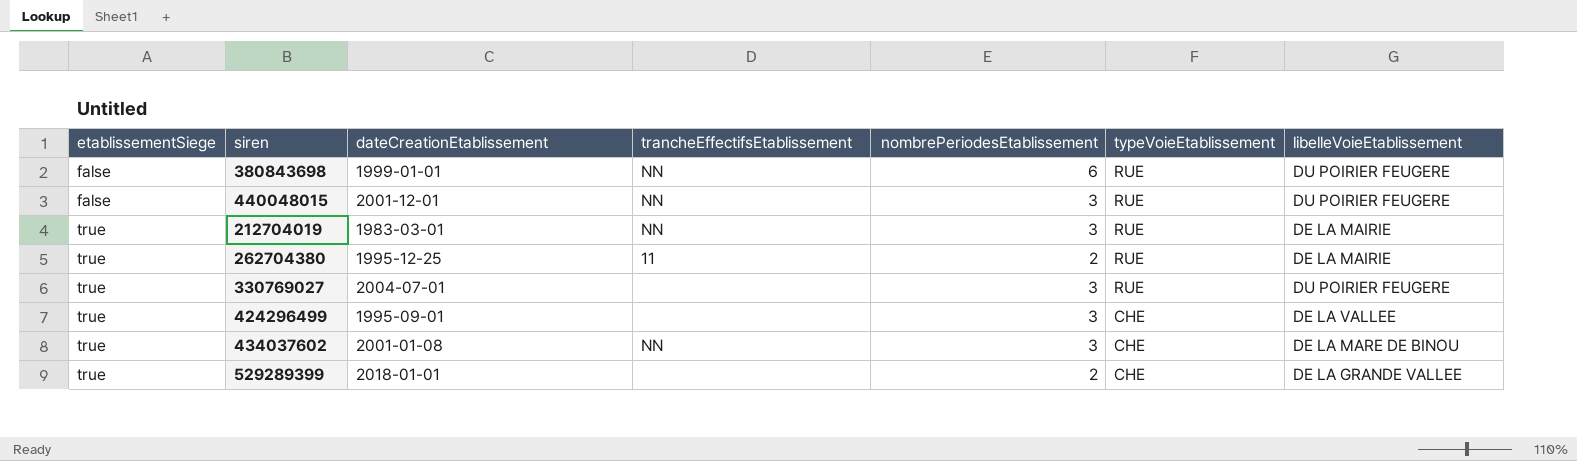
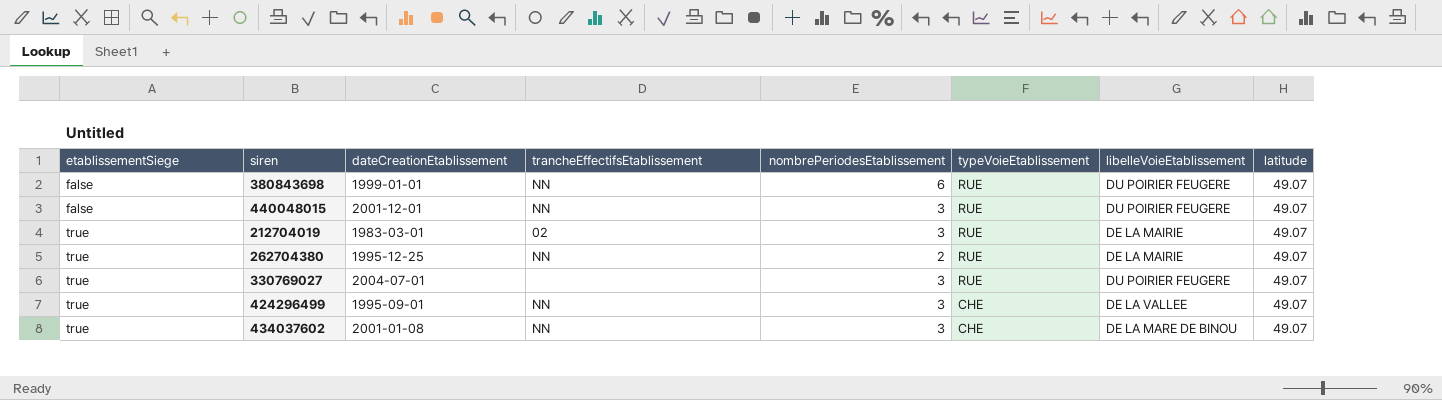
column latitude | position: none -> 8
row 529289399: true | 2018-01-01 | none | 2 | CHE | DE LA GRANDE VALLEE -> none
212704019 | trancheEffectifsEtablissement: NN -> 02
262704380 | trancheEffectifsEtablissement: 11 -> NN
424296499 | trancheEffectifsEtablissement: none -> NN

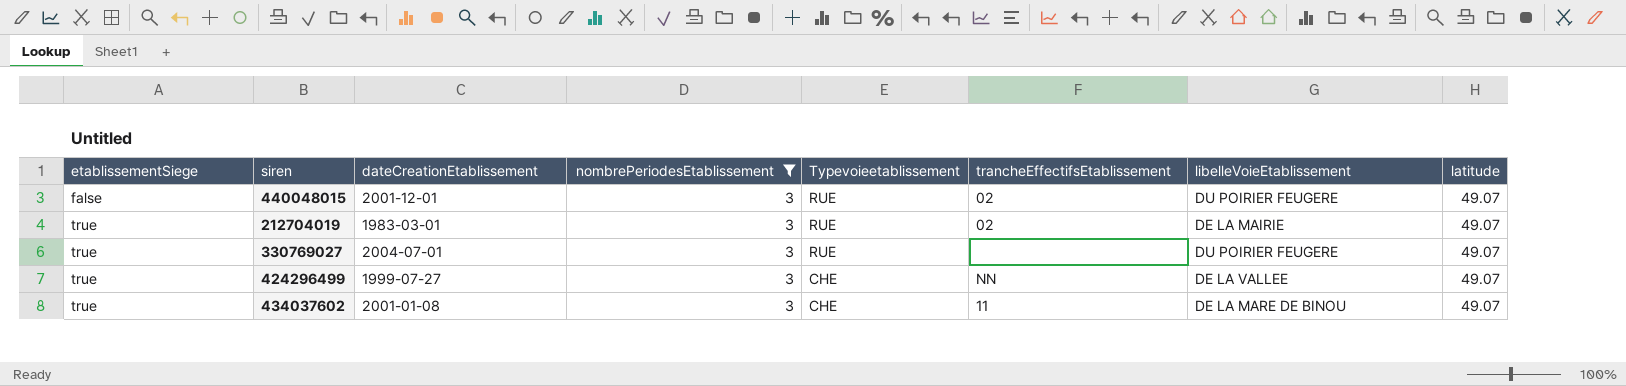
filter: none -> nombrePeriodesEtablissement = 3
column name: typeVoieEtablissement -> Typevoieetablissement
column trancheEffectifsEtablissement | position: 4 -> 6
440048015 | trancheEffectifsEtablissement: NN -> 02
424296499 | dateCreationEtablissement: 1995-09-01 -> 1999-07-27
434037602 | trancheEffectifsEtablissement: NN -> 11

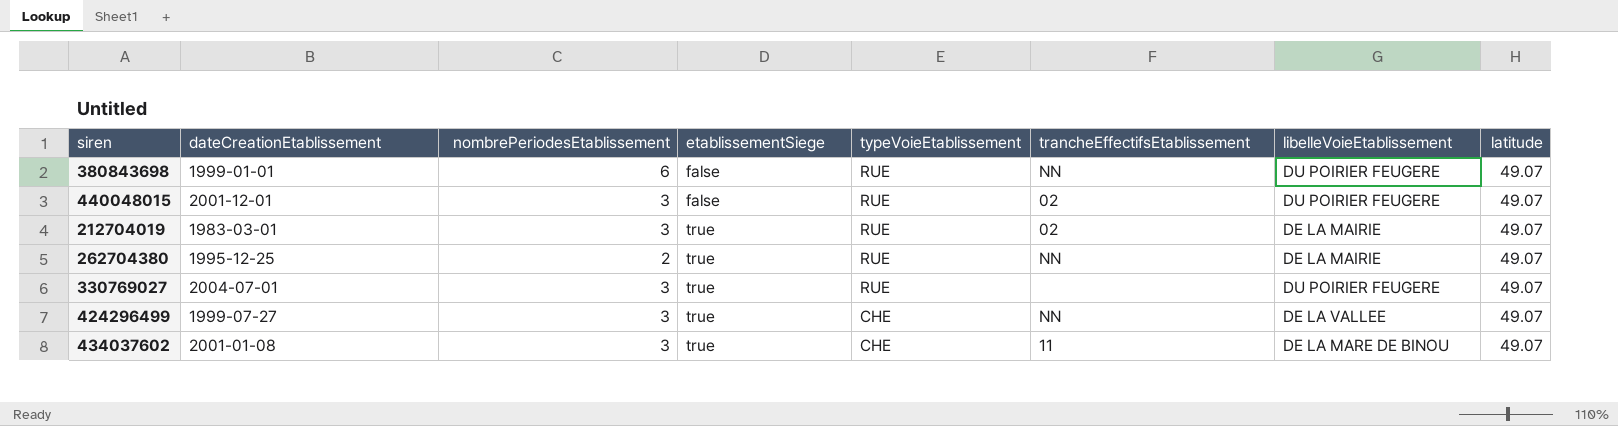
filter: nombrePeriodesEtablissement = 3 -> none
column etablissementSiege | position: 1 -> 4
column name: Typevoieetablissement -> typeVoieEtablissement

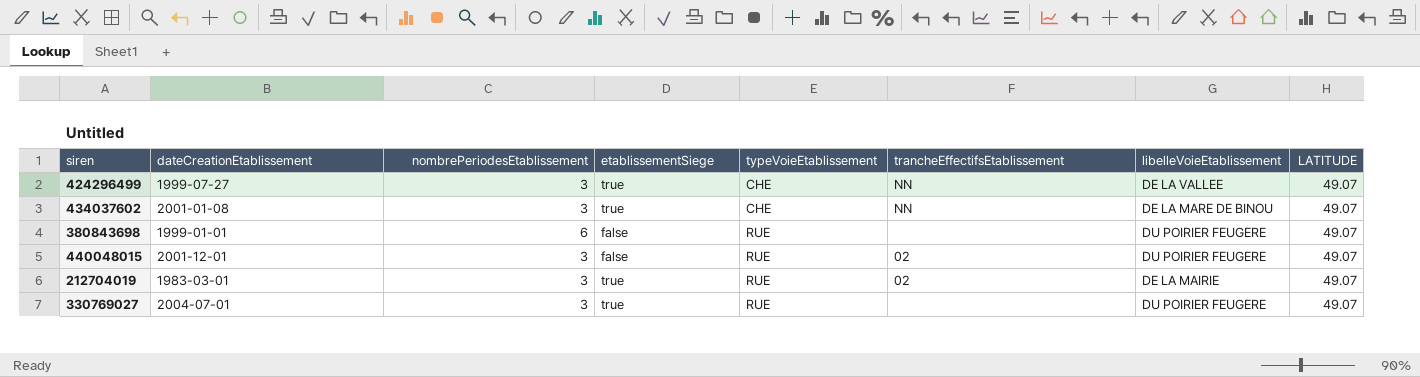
row order: etablissementSiege ascending -> typeVoieEtablissement ascending
column name: latitude -> LATITUDE
row 262704380: 1995-12-25 | 2 | true | RUE | NN | DE LA MAIRIE | 49.07 -> none
434037602 | trancheEffectifsEtablissement: 11 -> NN
380843698 | trancheEffectifsEtablissement: NN -> none

